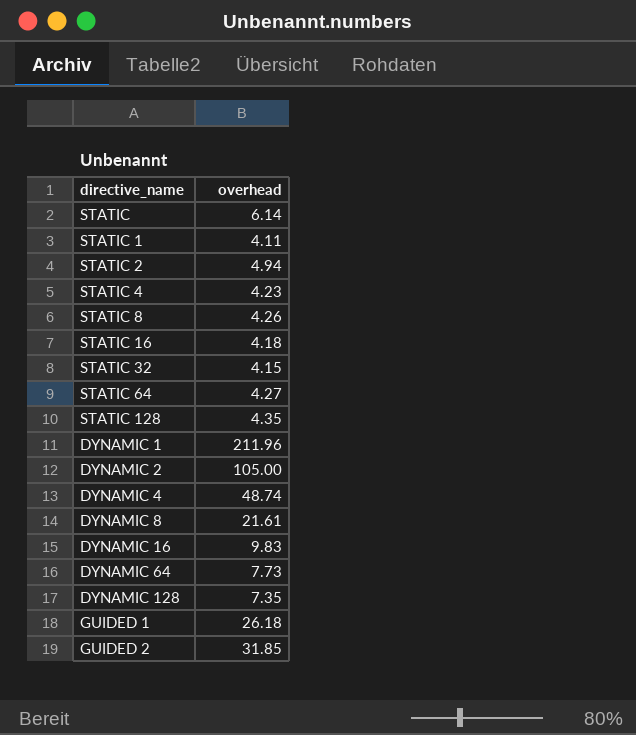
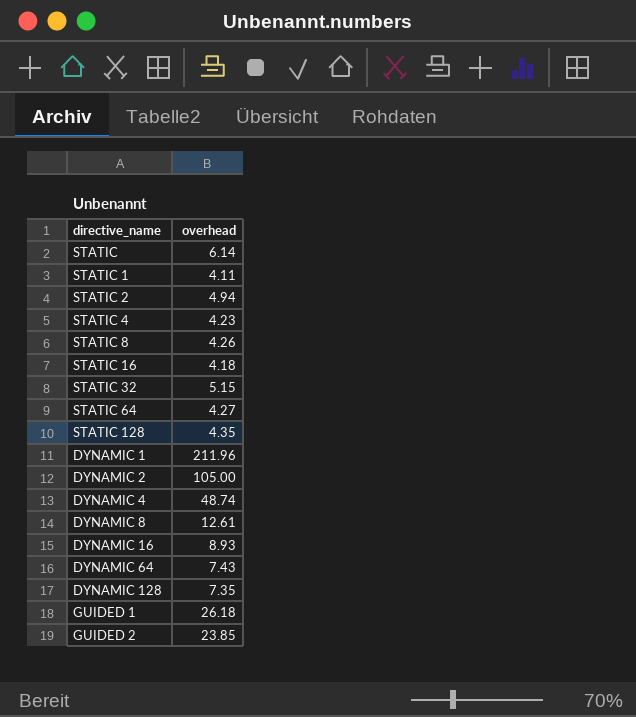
STATIC 32 | overhead: 4.15 -> 5.15
DYNAMIC 8 | overhead: 21.61 -> 12.61
DYNAMIC 16 | overhead: 9.83 -> 8.93
DYNAMIC 64 | overhead: 7.73 -> 7.43
GUIDED 2 | overhead: 31.85 -> 23.85

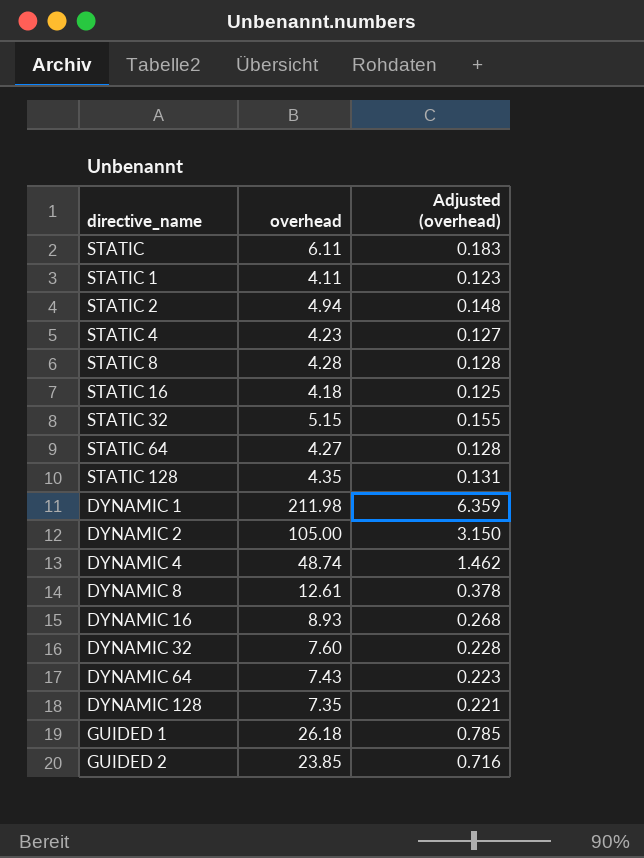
column Adjusted (overhead) | formula: none -> [overhead] * 0.03
STATIC | overhead: 6.14 -> 6.11
STATIC 8 | overhead: 4.26 -> 4.28
DYNAMIC 1 | overhead: 211.96 -> 211.98
row DYNAMIC 32: none -> 7.60 | 0.228

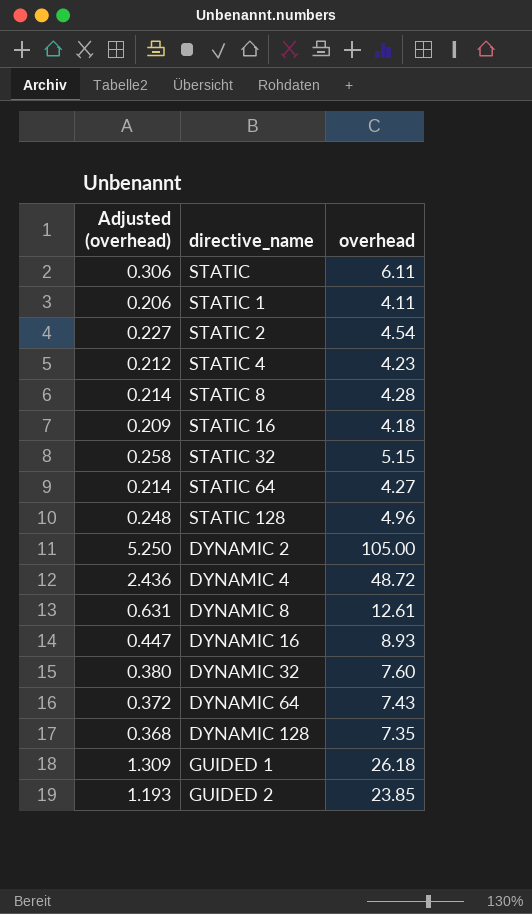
column Adjusted (overhead) | formula: [overhead] * 0.03 -> [overhead] * 0.05
column Adjusted (overhead) | position: 3 -> 1
row DYNAMIC 1: 211.98 | 6.359 -> none
STATIC 2 | overhead: 4.94 -> 4.54
STATIC 128 | overhead: 4.35 -> 4.96
DYNAMIC 4 | overhead: 48.74 -> 48.72

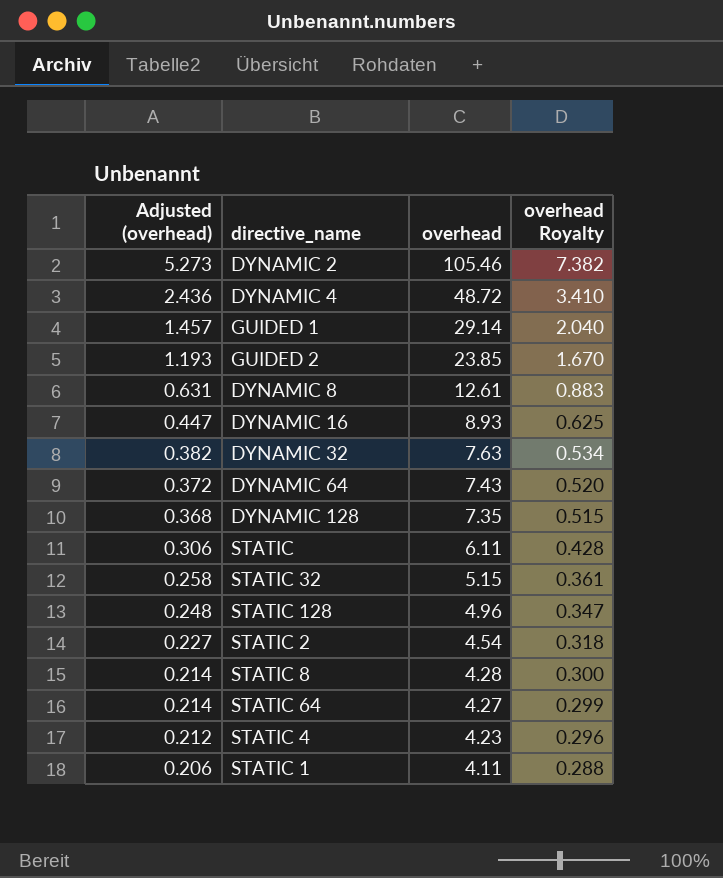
row order: none -> Adjusted (overhead) descending
column overhead Royalty | formula: none -> [overhead] * 0.07
row STATIC 16: 0.209 | 4.18 -> none
DYNAMIC 2 | Adjusted (overhead): 5.250 -> 5.273
DYNAMIC 2 | overhead: 105.00 -> 105.46
GUIDED 1 | Adjusted (overhead): 1.309 -> 1.457
GUIDED 1 | overhead: 26.18 -> 29.14
DYNAMIC 32 | Adjusted (overhead): 0.380 -> 0.382
DYNAMIC 32 | overhead: 7.60 -> 7.63

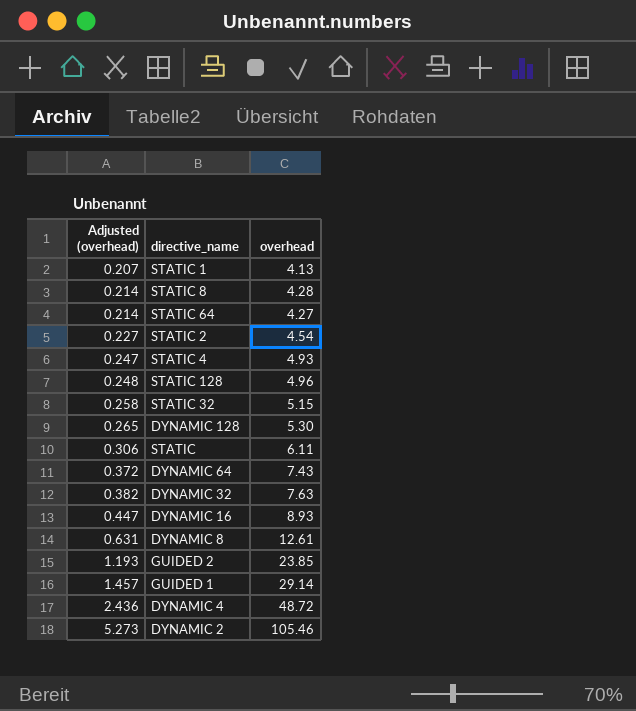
row order: Adjusted (overhead) descending -> Adjusted (overhead) ascending
column overhead Royalty | formula: [overhead] * 0.07 -> none
STATIC 1 | Adjusted (overhead): 0.206 -> 0.207
STATIC 1 | overhead: 4.11 -> 4.13
STATIC 4 | Adjusted (overhead): 0.212 -> 0.247
STATIC 4 | overhead: 4.23 -> 4.93
DYNAMIC 128 | Adjusted (overhead): 0.368 -> 0.265
DYNAMIC 128 | overhead: 7.35 -> 5.30

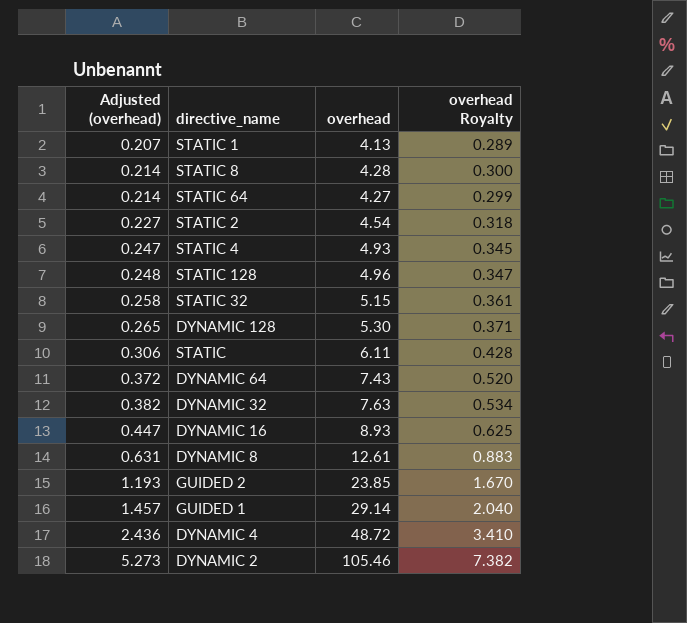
column overhead Royalty | formula: none -> [overhead] * 0.07

